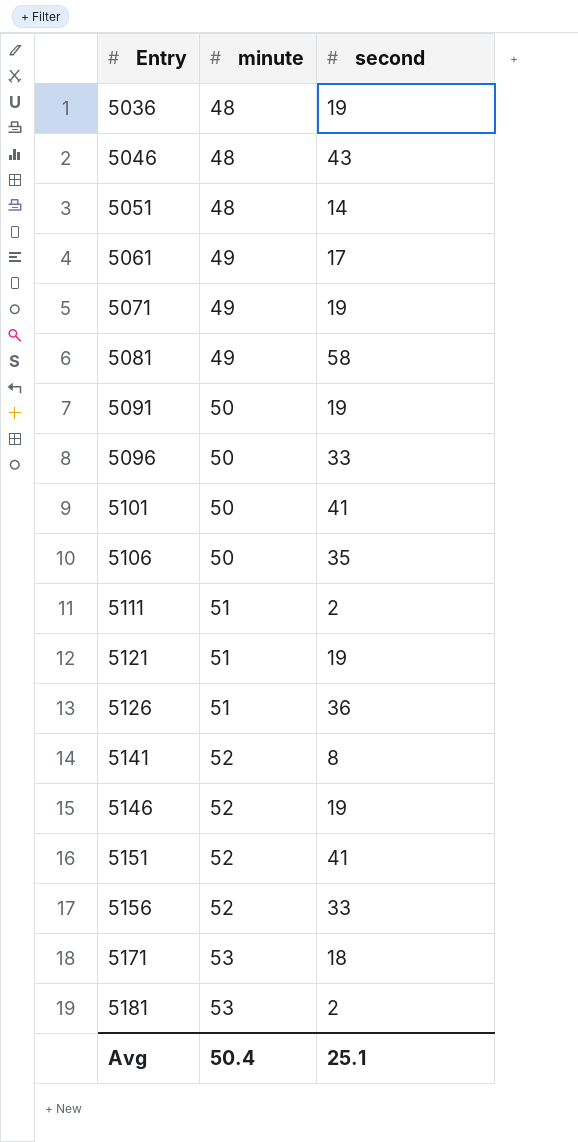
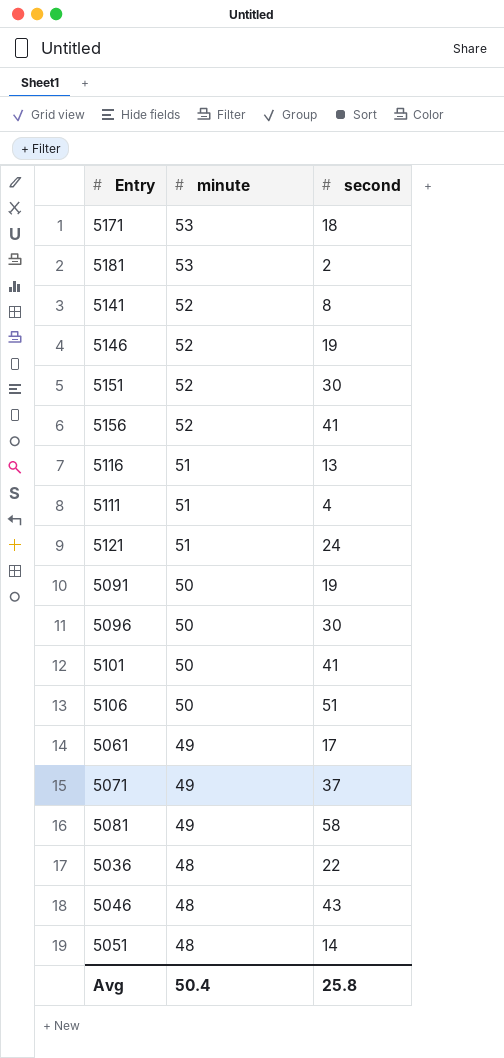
row order: Entry ascending -> minute descending
row 5126: 51 | 36 -> none
5151 | second: 41 -> 30
5156 | second: 33 -> 41
row 5116: none -> 51 | 13
5111 | second: 2 -> 4
5121 | second: 19 -> 24
5096 | second: 33 -> 30
5106 | second: 35 -> 51
5071 | second: 19 -> 37
5036 | second: 19 -> 22
Avg | second: 25.1 -> 25.8

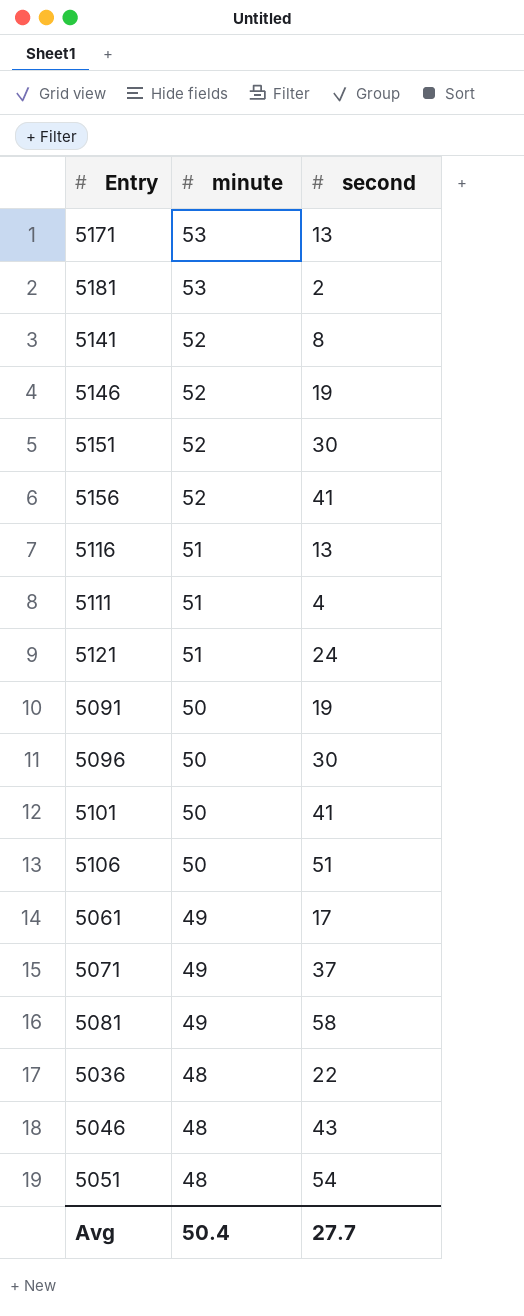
5171 | second: 18 -> 13
5051 | second: 14 -> 54
Avg | second: 25.8 -> 27.7

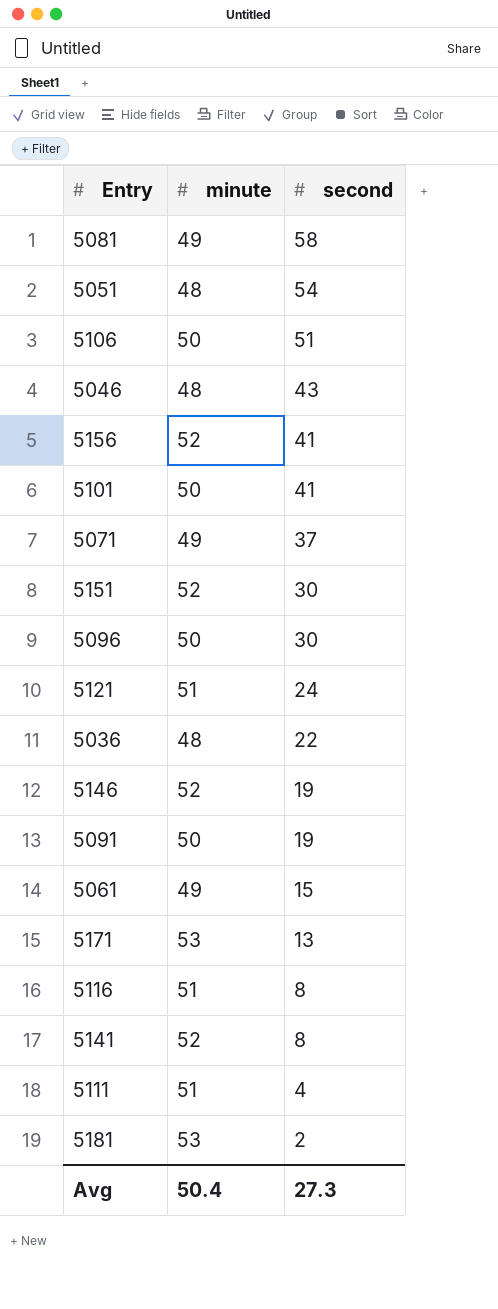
row order: minute descending -> second descending
5061 | second: 17 -> 15
5116 | second: 13 -> 8
Avg | second: 27.7 -> 27.3

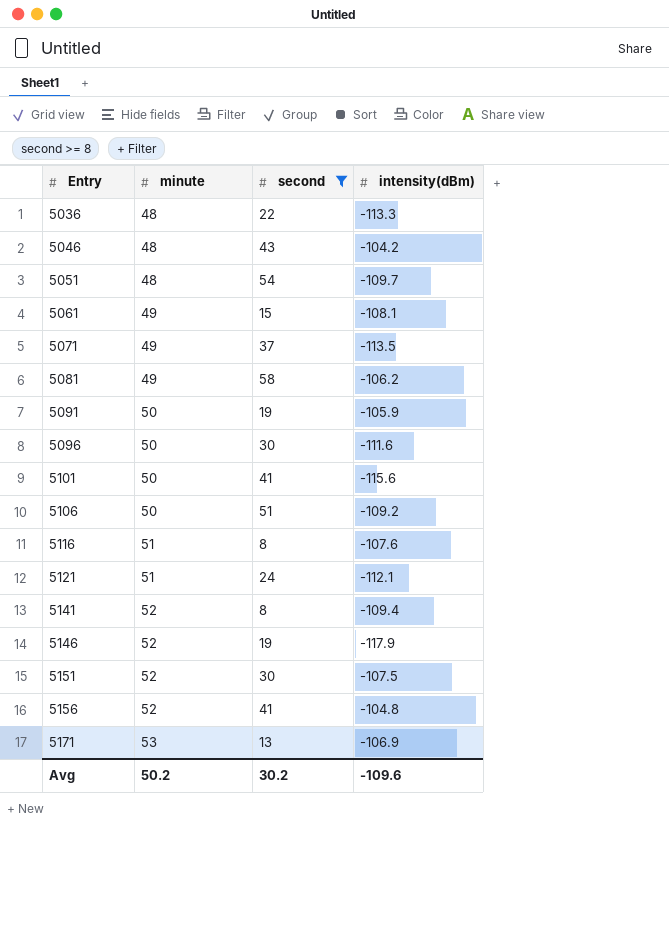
filter: none -> second >= 8
row order: second descending -> Entry ascending
column intensity(dBm) | position: none -> 4
Avg | minute: 50.4 -> 50.2
Avg | second: 27.3 -> 30.2

